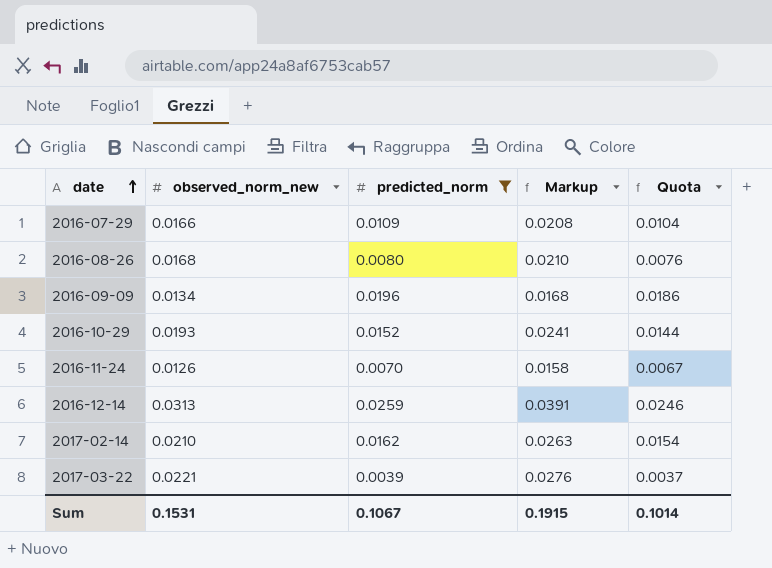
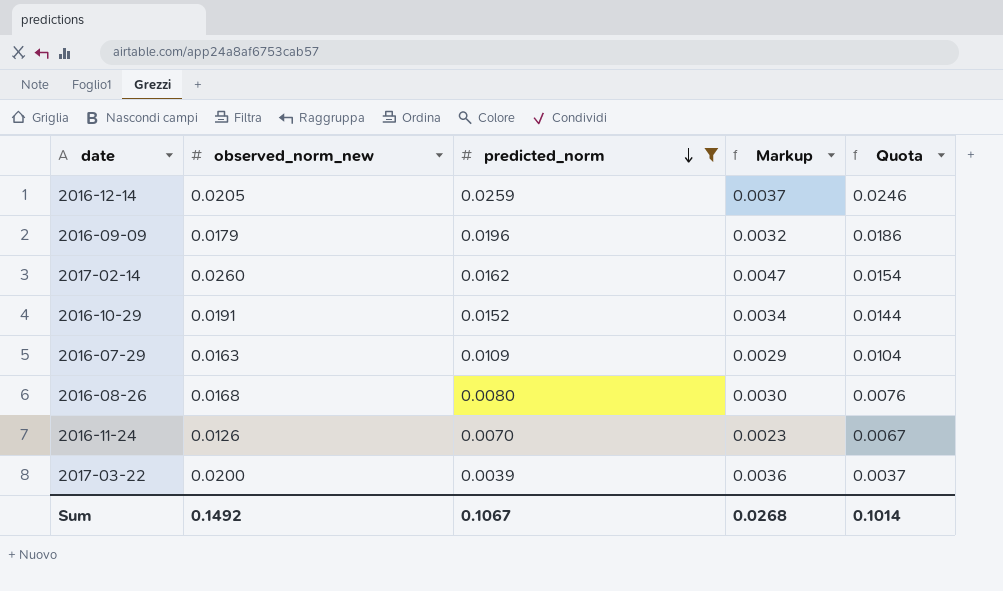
row order: date ascending -> predicted_norm descending
column Markup | formula: [observed_norm_new] * 1.25 -> [observed_norm_new] * 0.18
2016-12-14 | observed_norm_new: 0.0313 -> 0.0205
2016-09-09 | observed_norm_new: 0.0134 -> 0.0179
2017-02-14 | observed_norm_new: 0.0210 -> 0.0260
2016-10-29 | observed_norm_new: 0.0193 -> 0.0191
2016-07-29 | observed_norm_new: 0.0166 -> 0.0163
2017-03-22 | observed_norm_new: 0.0221 -> 0.0200
Sum | observed_norm_new: 0.1531 -> 0.1492
Sum | Markup: 0.1915 -> 0.0268

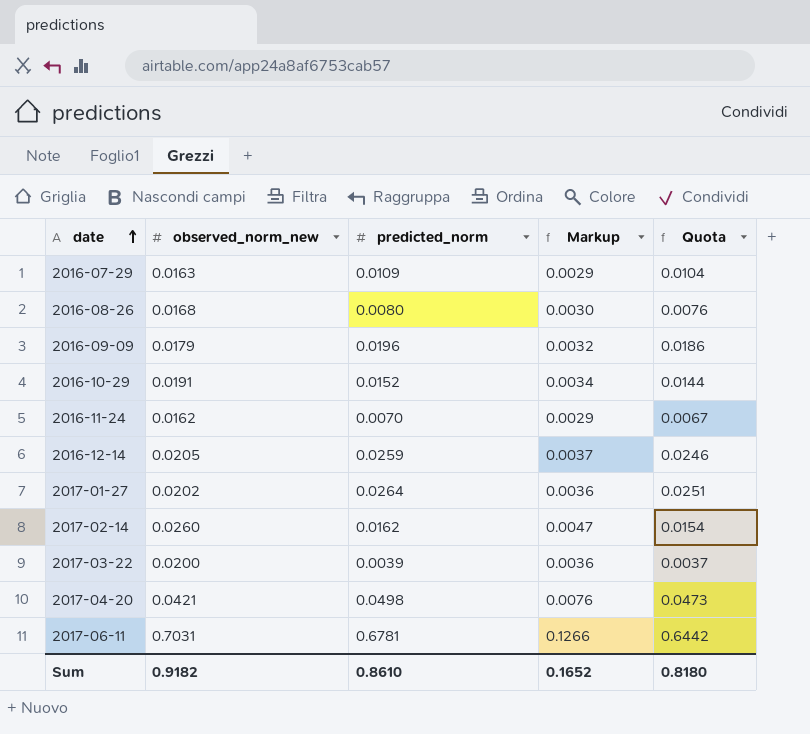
filter: predicted_norm <= 0.0259 -> none
row order: predicted_norm descending -> date ascending
2016-11-24 | observed_norm_new: 0.0126 -> 0.0162
2016-11-24 | Markup: 0.0023 -> 0.0029
Sum | observed_norm_new: 0.1492 -> 0.9182
Sum | predicted_norm: 0.1067 -> 0.8610
Sum | Markup: 0.0268 -> 0.1652
Sum | Quota: 0.1014 -> 0.8180

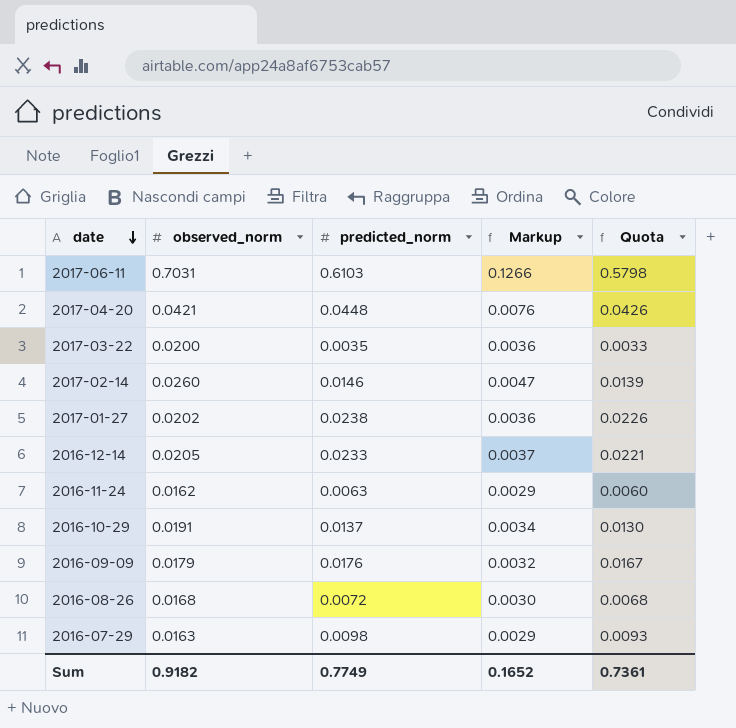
row order: date ascending -> date descending
column name: observed_norm_new -> observed_norm
2017-06-11 | predicted_norm: 0.6781 -> 0.6103
2017-06-11 | Quota: 0.6442 -> 0.5798
2017-04-20 | predicted_norm: 0.0498 -> 0.0448
2017-04-20 | Quota: 0.0473 -> 0.0426
2017-03-22 | predicted_norm: 0.0039 -> 0.0035
2017-03-22 | Quota: 0.0037 -> 0.0033
2017-02-14 | predicted_norm: 0.0162 -> 0.0146
2017-02-14 | Quota: 0.0154 -> 0.0139
2017-01-27 | predicted_norm: 0.0264 -> 0.0238
2017-01-27 | Quota: 0.0251 -> 0.0226
2016-12-14 | predicted_norm: 0.0259 -> 0.0233
2016-12-14 | Quota: 0.0246 -> 0.0221
2016-11-24 | predicted_norm: 0.0070 -> 0.0063
2016-11-24 | Quota: 0.0067 -> 0.0060
2016-10-29 | predicted_norm: 0.0152 -> 0.0137
2016-10-29 | Quota: 0.0144 -> 0.0130
2016-09-09 | predicted_norm: 0.0196 -> 0.0176
2016-09-09 | Quota: 0.0186 -> 0.0167
2016-08-26 | predicted_norm: 0.0080 -> 0.0072
2016-08-26 | Quota: 0.0076 -> 0.0068
2016-07-29 | predicted_norm: 0.0109 -> 0.0098
2016-07-29 | Quota: 0.0104 -> 0.0093
Sum | predicted_norm: 0.8610 -> 0.7749
Sum | Quota: 0.8180 -> 0.7361

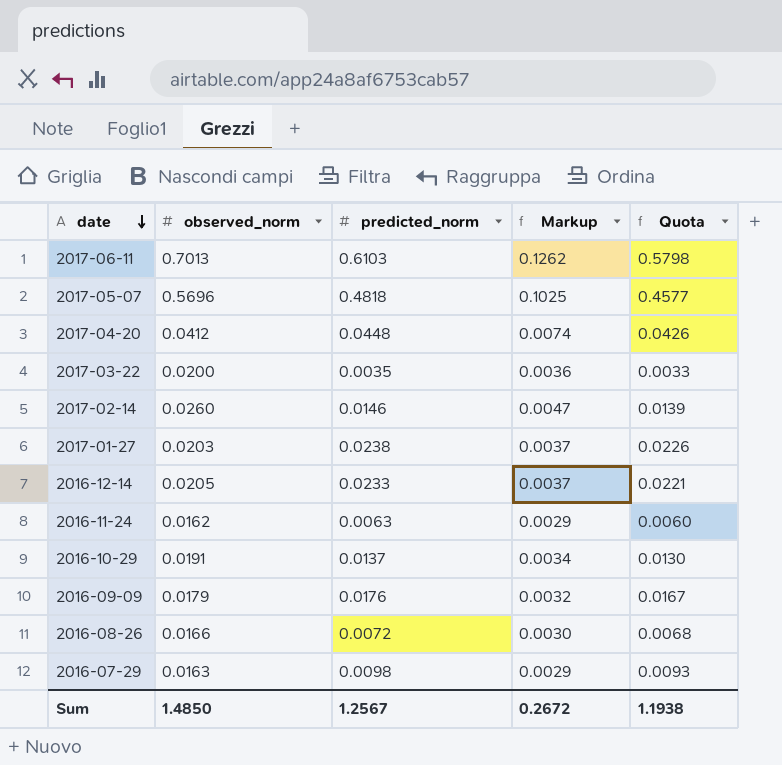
2017-06-11 | observed_norm: 0.7031 -> 0.7013
2017-06-11 | Markup: 0.1266 -> 0.1262
row 2017-05-07: none -> 0.5696 | 0.4818 | 0.1025 | 0.4577
2017-04-20 | observed_norm: 0.0421 -> 0.0412
2017-04-20 | Markup: 0.0076 -> 0.0074
2017-01-27 | observed_norm: 0.0202 -> 0.0203
2017-01-27 | Markup: 0.0036 -> 0.0037
2016-08-26 | observed_norm: 0.0168 -> 0.0166
Sum | observed_norm: 0.9182 -> 1.4850
Sum | predicted_norm: 0.7749 -> 1.2567
Sum | Markup: 0.1652 -> 0.2672
Sum | Quota: 0.7361 -> 1.1938

